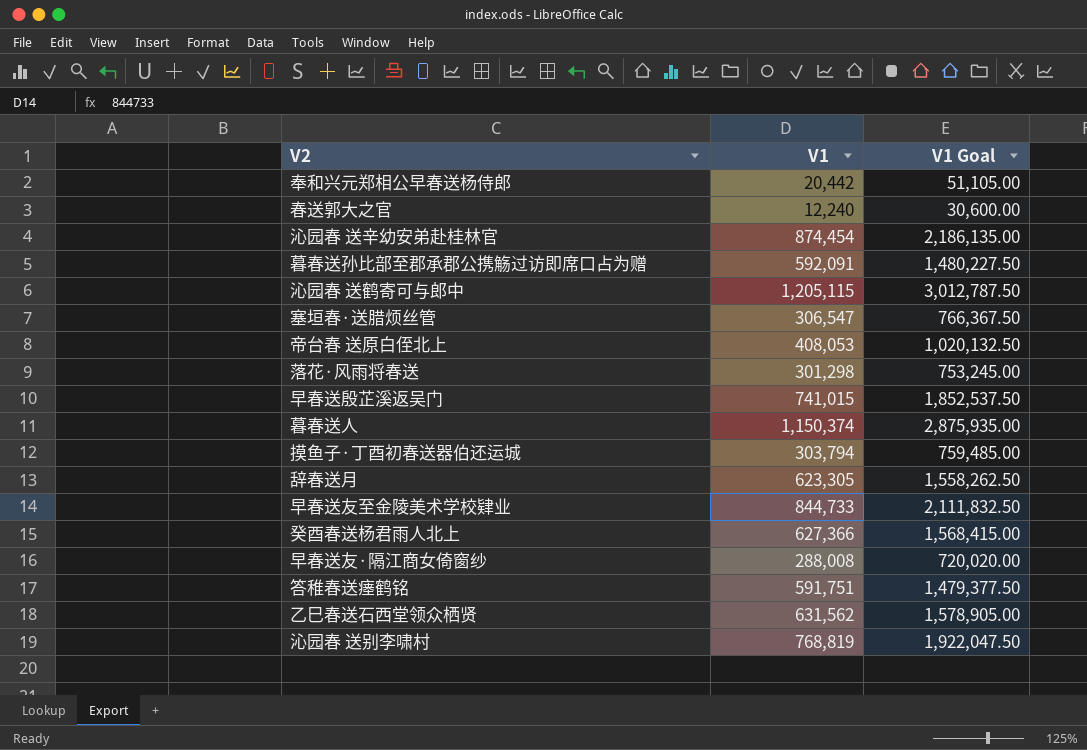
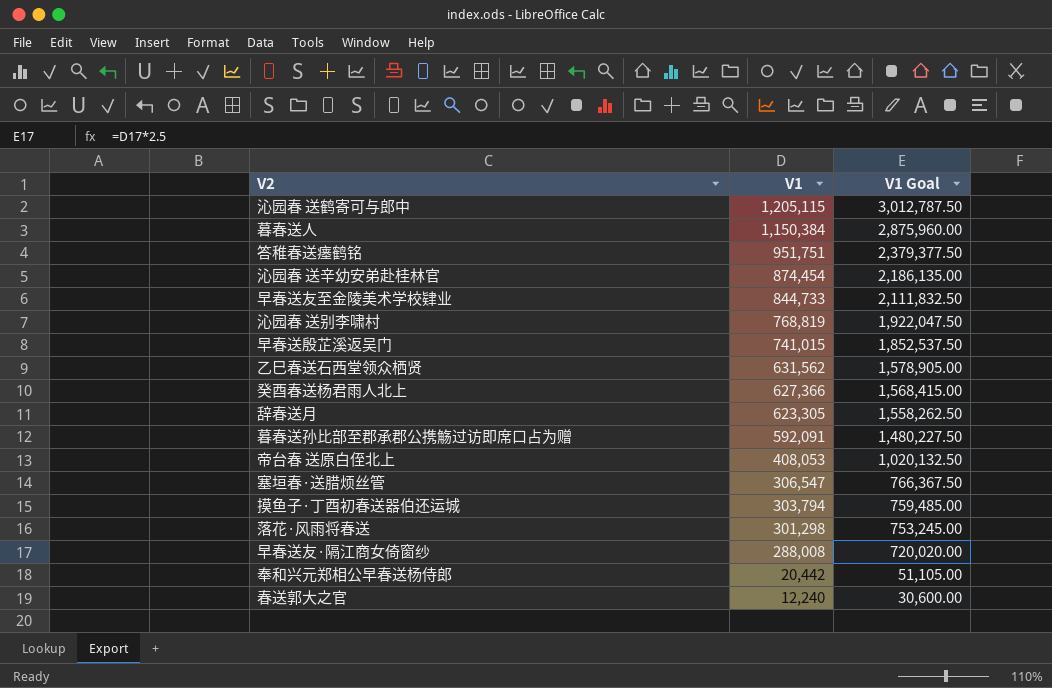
row order: none -> V1 descending
暮春送人 | V1: 1,150,374 -> 1,150,384
暮春送人 | V1 Goal: 2,875,935.00 -> 2,875,960.00
答稚春送瘗鹤铭 | V1: 591,751 -> 951,751
答稚春送瘗鹤铭 | V1 Goal: 1,479,377.50 -> 2,379,377.50

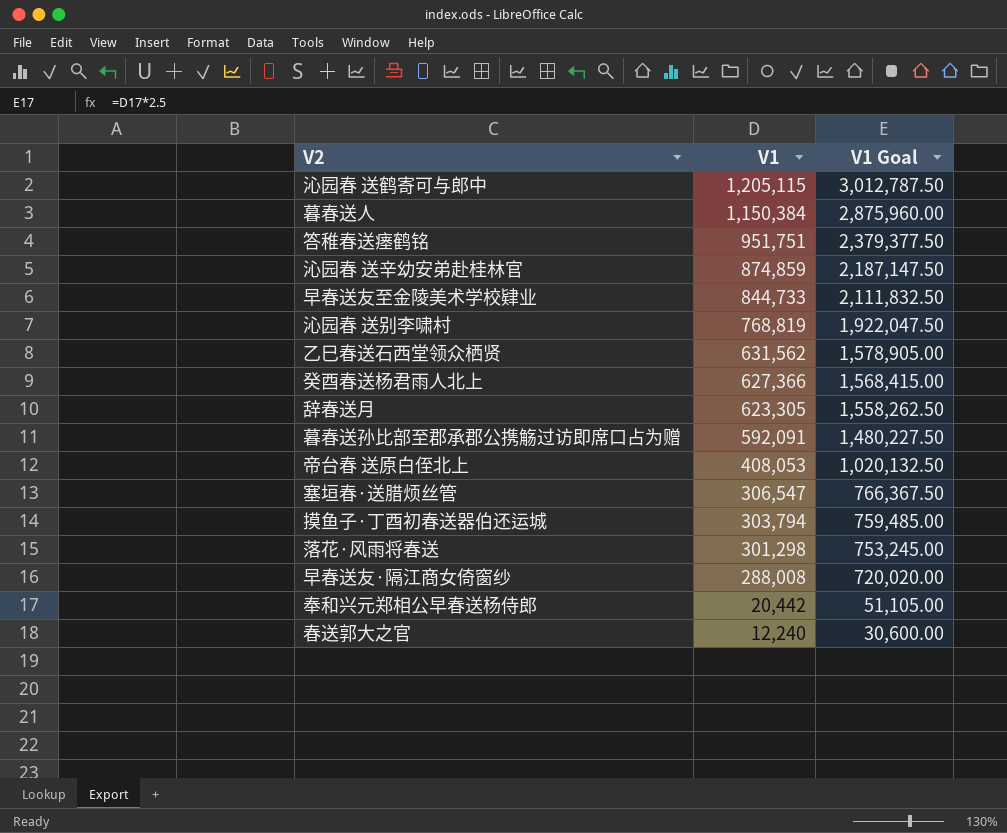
row 早春送殷芷溪返吴门: 741,015 | 1,852,537.50 -> none
沁园春 送辛幼安弟赴桂林官 | V1: 874,454 -> 874,859
沁园春 送辛幼安弟赴桂林官 | V1 Goal: 2,186,135.00 -> 2,187,147.50

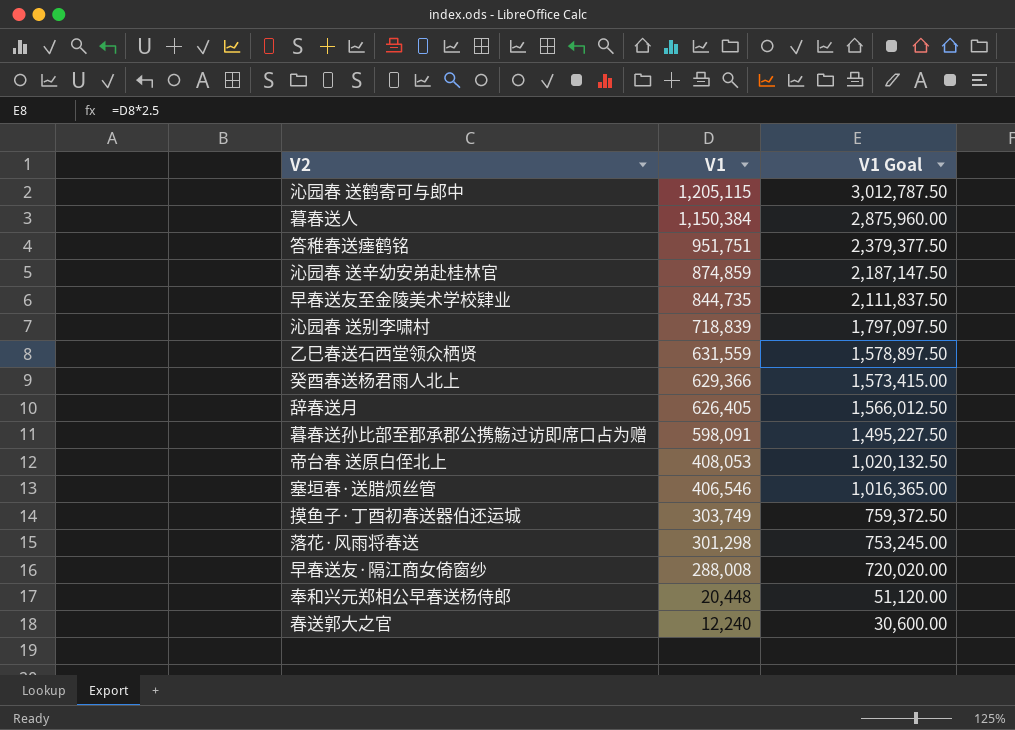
早春送友至金陵美术学校肄业 | V1: 844,733 -> 844,735
早春送友至金陵美术学校肄业 | V1 Goal: 2,111,832.50 -> 2,111,837.50
沁园春 送别李啸村 | V1: 768,819 -> 718,839
沁园春 送别李啸村 | V1 Goal: 1,922,047.50 -> 1,797,097.50
乙巳春送石西堂领众栖贤 | V1: 631,562 -> 631,559
乙巳春送石西堂领众栖贤 | V1 Goal: 1,578,905.00 -> 1,578,897.50
癸酉春送杨君雨人北上 | V1: 627,366 -> 629,366
癸酉春送杨君雨人北上 | V1 Goal: 1,568,415.00 -> 1,573,415.00
辞春送月 | V1: 623,305 -> 626,405
辞春送月 | V1 Goal: 1,558,262.50 -> 1,566,012.50
暮春送孙比部至郡承郡公携觞过访即席口占为赠 | V1: 592,091 -> 598,091
暮春送孙比部至郡承郡公携觞过访即席口占为赠 | V1 Goal: 1,480,227.50 -> 1,495,227.50
塞垣春·送腊烦丝管 | V1: 306,547 -> 406,546
塞垣春·送腊烦丝管 | V1 Goal: 766,367.50 -> 1,016,365.00
摸鱼子·丁酉初春送器伯还运城 | V1: 303,794 -> 303,749
摸鱼子·丁酉初春送器伯还运城 | V1 Goal: 759,485.00 -> 759,372.50
奉和兴元郑相公早春送杨侍郎 | V1: 20,442 -> 20,448
奉和兴元郑相公早春送杨侍郎 | V1 Goal: 51,105.00 -> 51,120.00

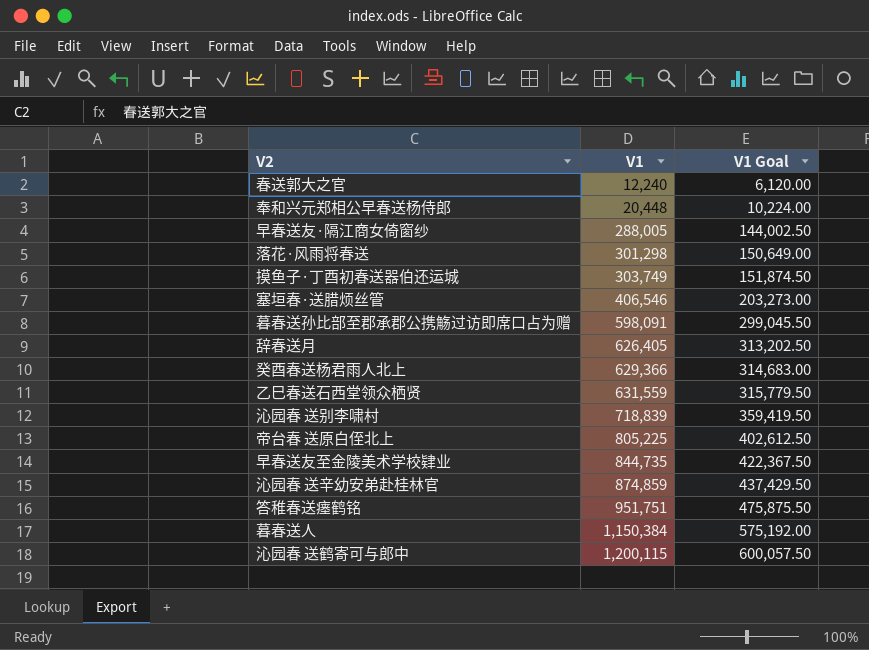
row order: V1 descending -> V1 ascending
column V1 Goal | formula: [V1] * 2.5 -> [V1] * 0.5
早春送友·隔江商女倚窗纱 | V1: 288,008 -> 288,005
帝台春 送原白侄北上 | V1: 408,053 -> 805,225
沁园春 送鹤寄可与郎中 | V1: 1,205,115 -> 1,200,115

